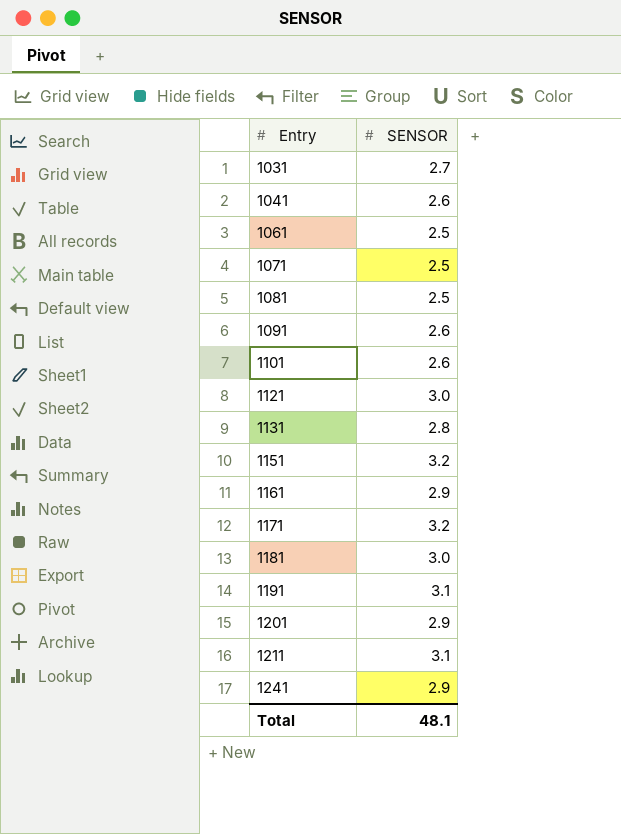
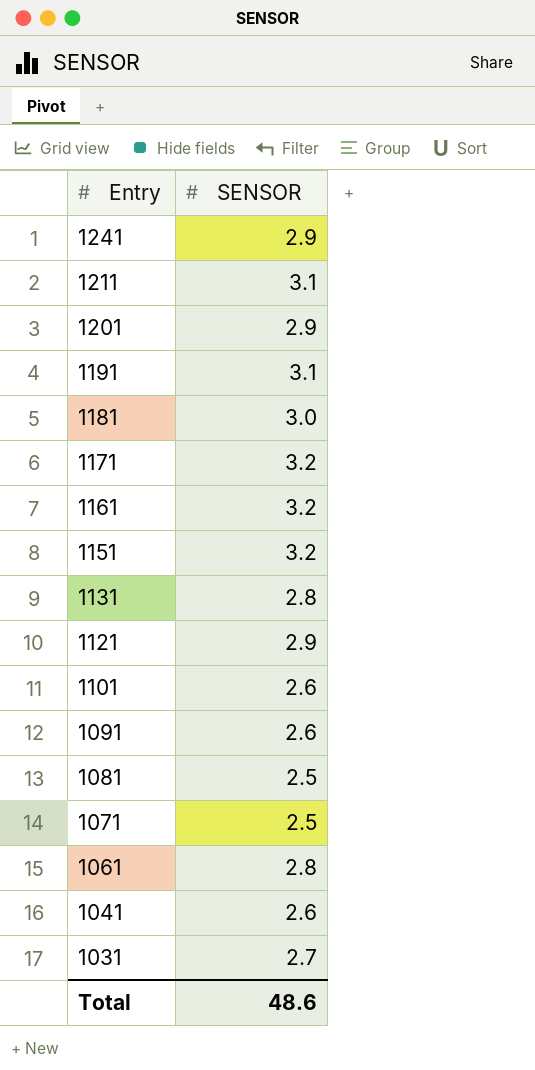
row order: Entry ascending -> Entry descending
1161 | SENSOR: 2.9 -> 3.2
1121 | SENSOR: 3.0 -> 2.9
1061 | SENSOR: 2.5 -> 2.8
Total | SENSOR: 48.1 -> 48.6

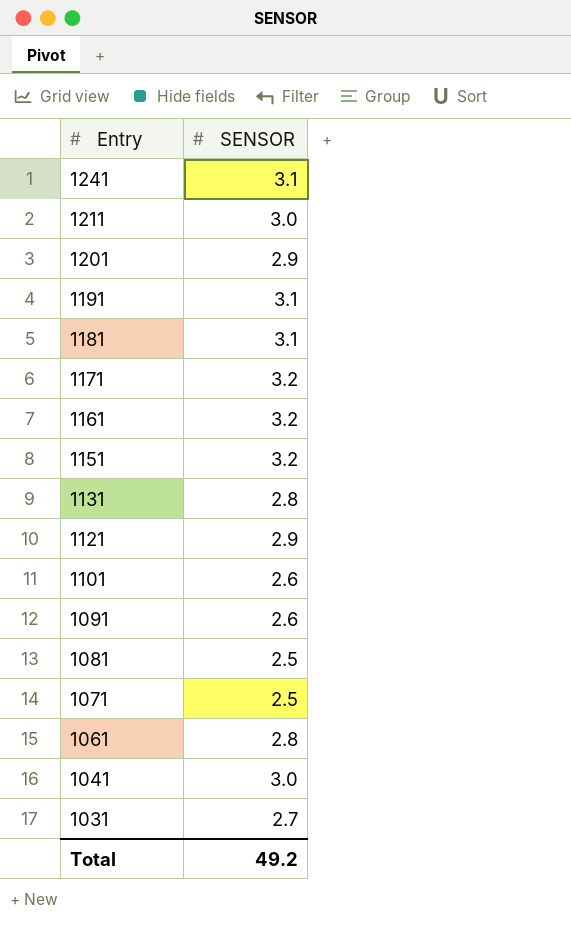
1241 | SENSOR: 2.9 -> 3.1
1211 | SENSOR: 3.1 -> 3.0
1181 | SENSOR: 3.0 -> 3.1
1041 | SENSOR: 2.6 -> 3.0
Total | SENSOR: 48.6 -> 49.2

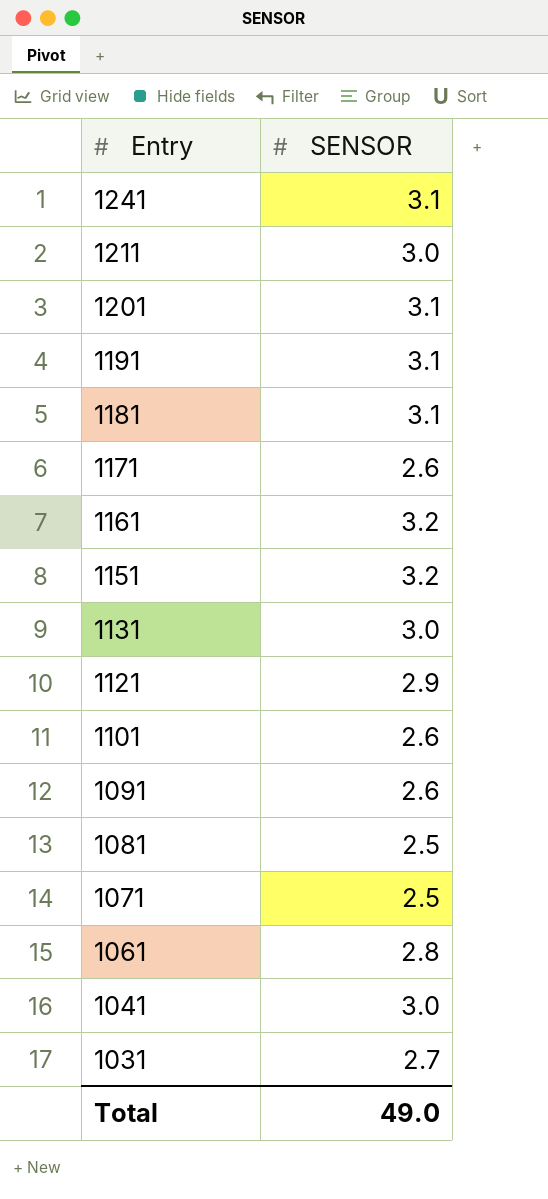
1201 | SENSOR: 2.9 -> 3.1
1171 | SENSOR: 3.2 -> 2.6
1131 | SENSOR: 2.8 -> 3.0
Total | SENSOR: 49.2 -> 49.0

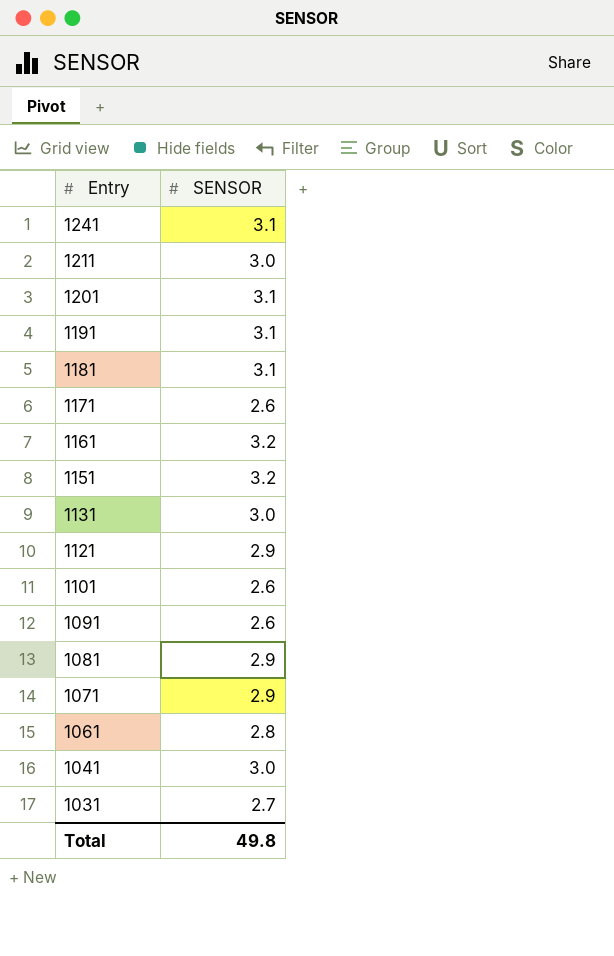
1081 | SENSOR: 2.5 -> 2.9
1071 | SENSOR: 2.5 -> 2.9
Total | SENSOR: 49.0 -> 49.8

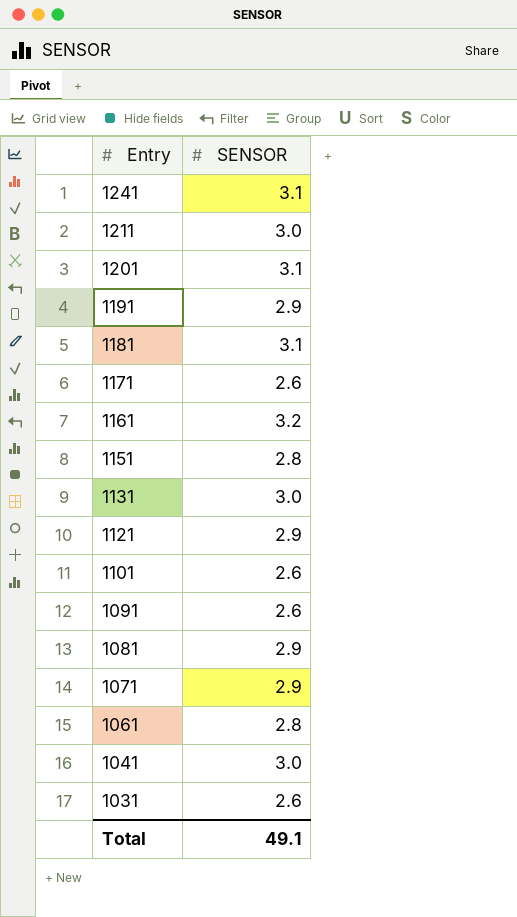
1191 | SENSOR: 3.1 -> 2.9
1151 | SENSOR: 3.2 -> 2.8
1031 | SENSOR: 2.7 -> 2.6
Total | SENSOR: 49.8 -> 49.1

